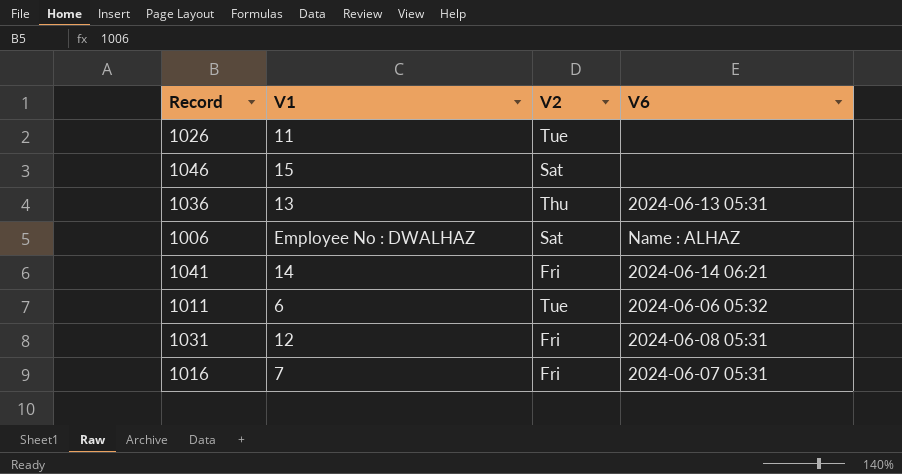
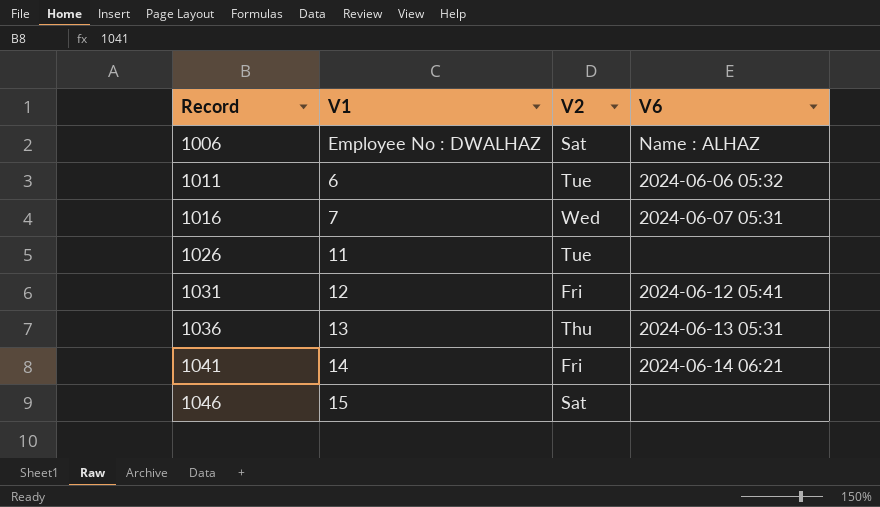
row order: none -> Record ascending
1016 | V2: Fri -> Wed
1031 | V6: 2024-06-08 05:31 -> 2024-06-12 05:41

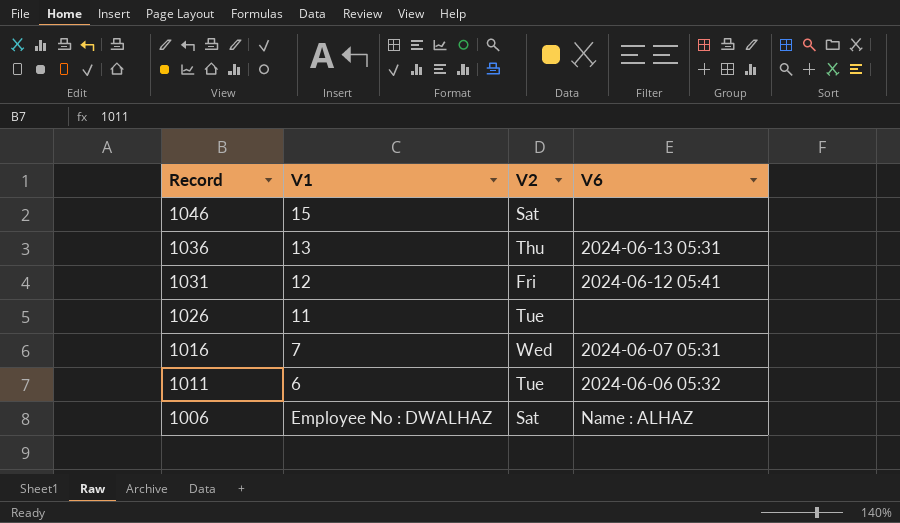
row order: Record ascending -> Record descending
row 1041: 14 | Fri | 2024-06-14 06:21 -> none

